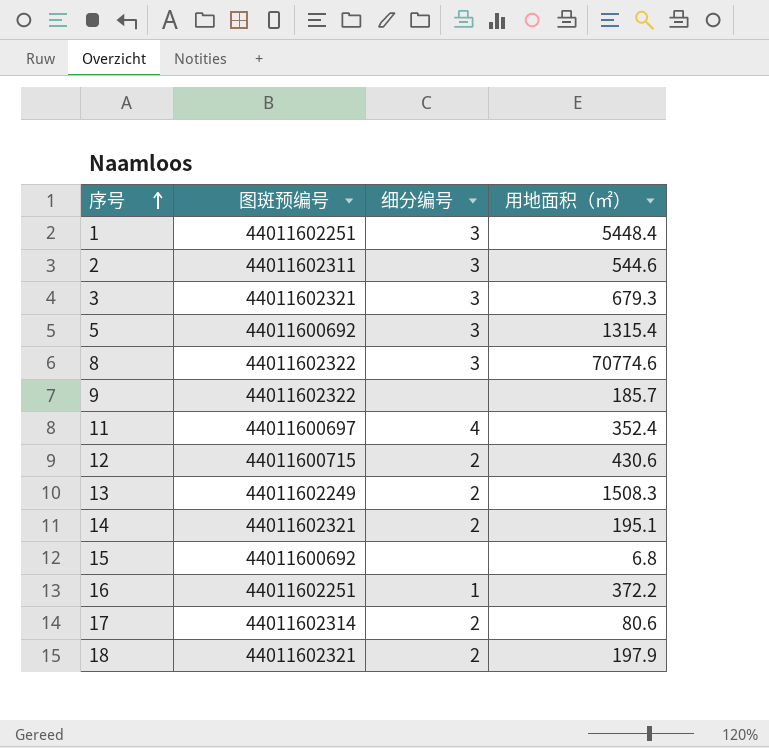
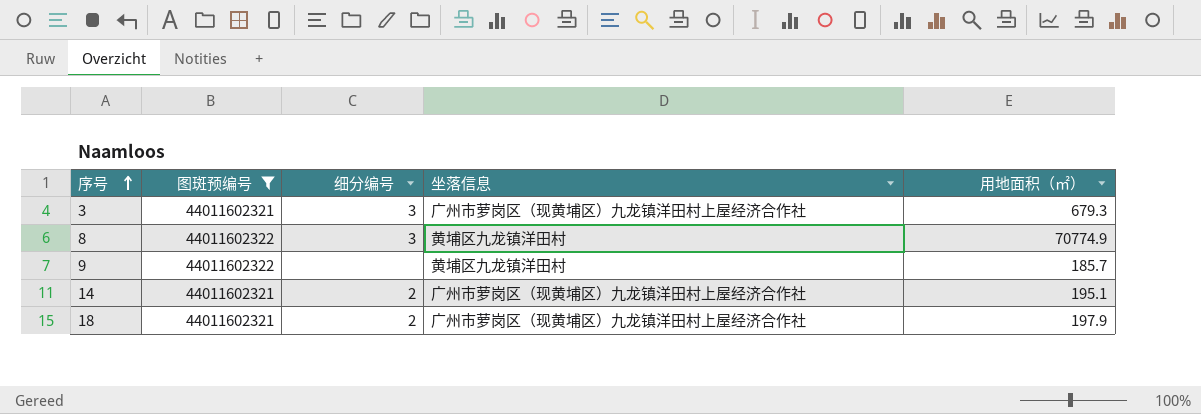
filter: none -> 图斑预编号 >= 44011602321
column 坐落信息 | position: none -> 4
8 | 用地面积（㎡）: 70774.6 -> 70774.9

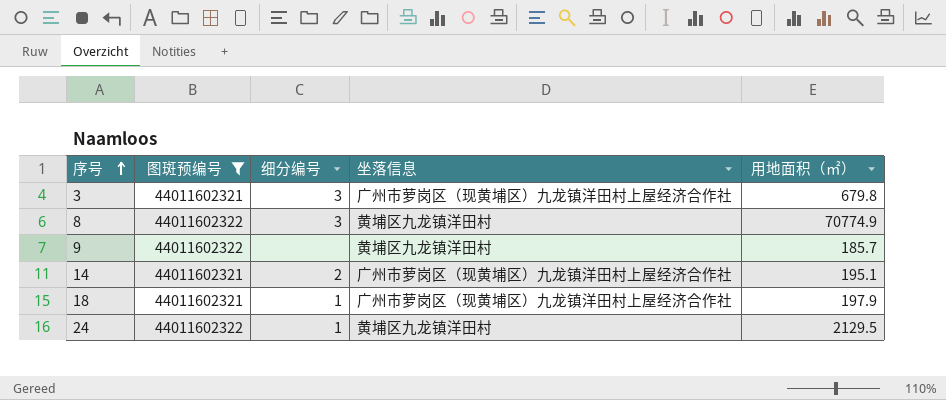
3 | 用地面积（㎡）: 679.3 -> 679.8
18 | 细分编号: 2 -> 1
row 24: none -> 44011602322 | 1 | 黄埔区九龙镇洋田村 | 2129.5

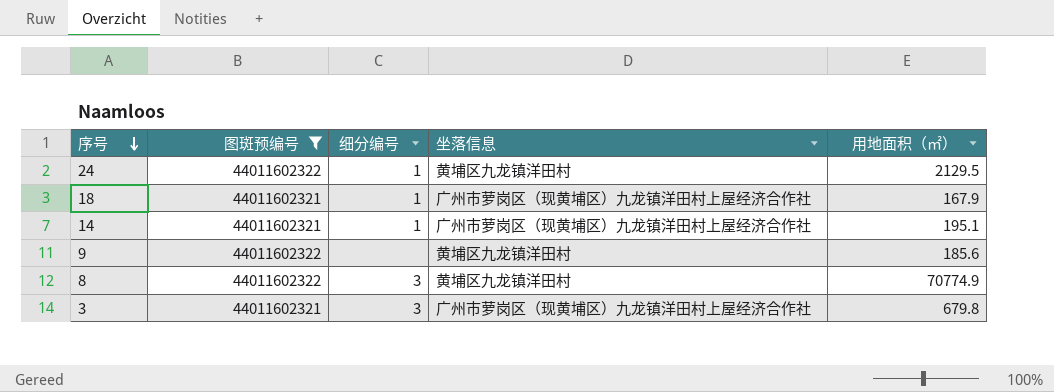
row order: 序号 ascending -> 序号 descending
18 | 用地面积（㎡）: 197.9 -> 167.9
14 | 细分编号: 2 -> 1
9 | 用地面积（㎡）: 185.7 -> 185.6

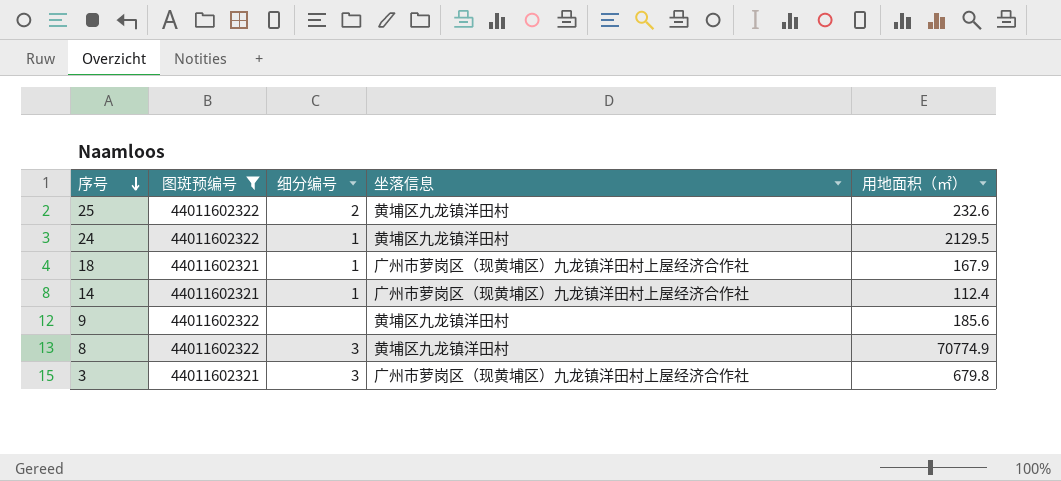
row 25: none -> 44011602322 | 2 | 黄埔区九龙镇洋田村 | 232.6
14 | 用地面积（㎡）: 195.1 -> 112.4

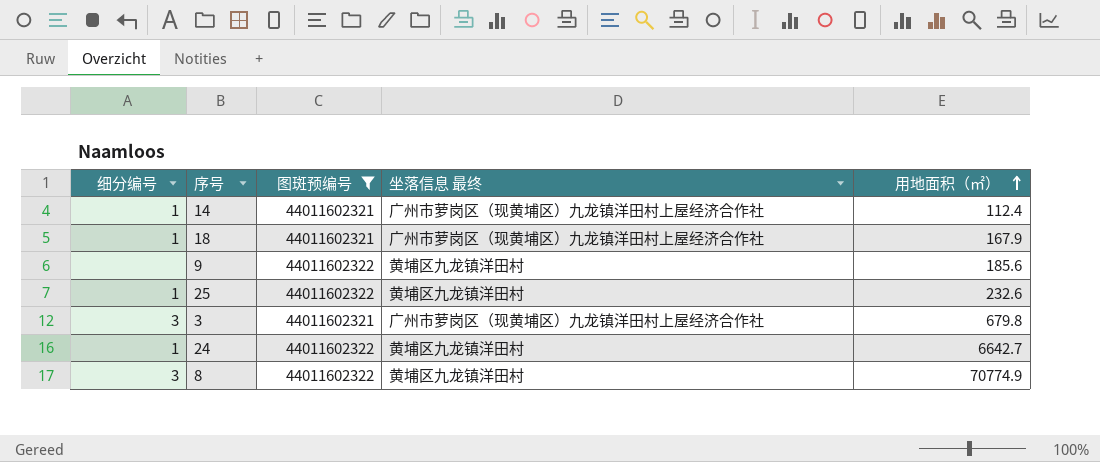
row order: 序号 descending -> 用地面积（㎡） ascending
column 细分编号 | position: 3 -> 1
column name: 坐落信息 -> 坐落信息 最终
25 | 细分编号: 2 -> 1
24 | 用地面积（㎡）: 2129.5 -> 6642.7

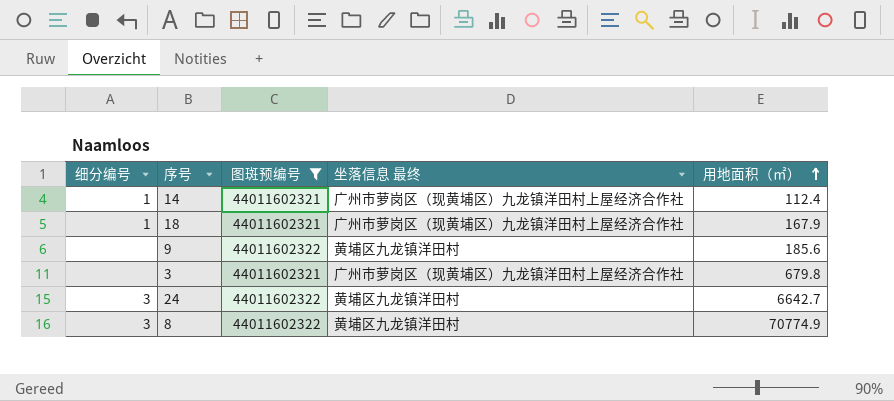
row 25: 1 | 44011602322 | 黄埔区九龙镇洋田村 | 232.6 -> none
3 | 细分编号: 3 -> none
24 | 细分编号: 1 -> 3

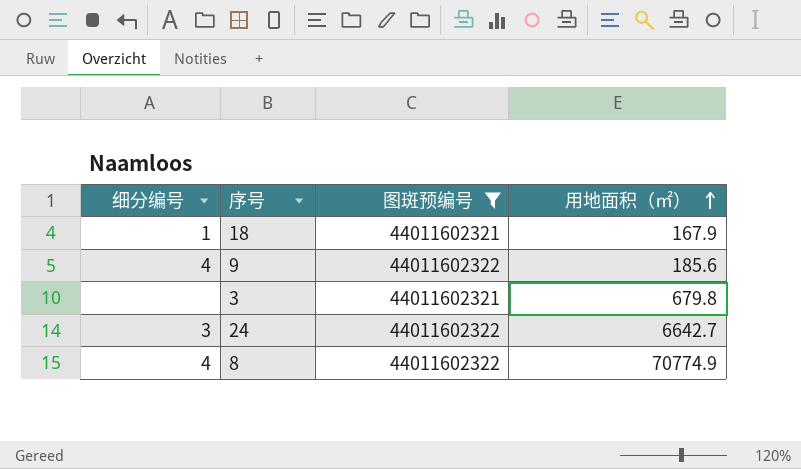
column 坐落信息 最终 | position: 4 -> none
row 14: 1 | 44011602321 | 广州市萝岗区（现黄埔区）九龙镇洋田村上屋经济合作社 | 112.4 -> none
9 | 细分编号: none -> 4
8 | 细分编号: 3 -> 4

